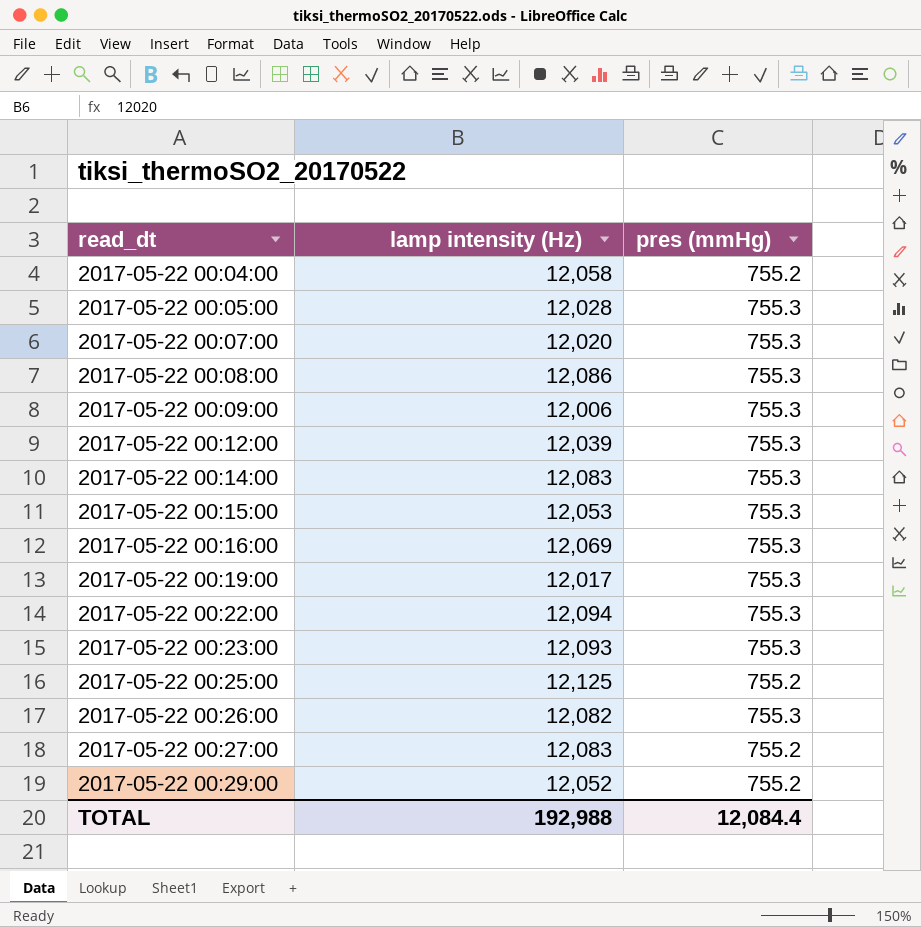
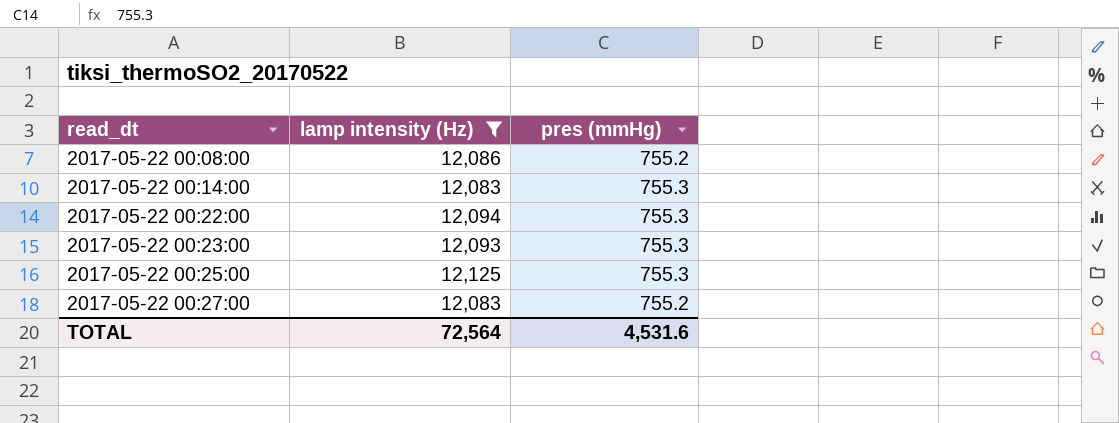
filter: none -> lamp intensity (Hz) >= 12,083
2017-05-22 00:08:00 | pres (mmHg): 755.3 -> 755.2
2017-05-22 00:25:00 | pres (mmHg): 755.2 -> 755.3
TOTAL | lamp intensity (Hz): 192,988 -> 72,564
TOTAL | pres (mmHg): 12,084.4 -> 4,531.6

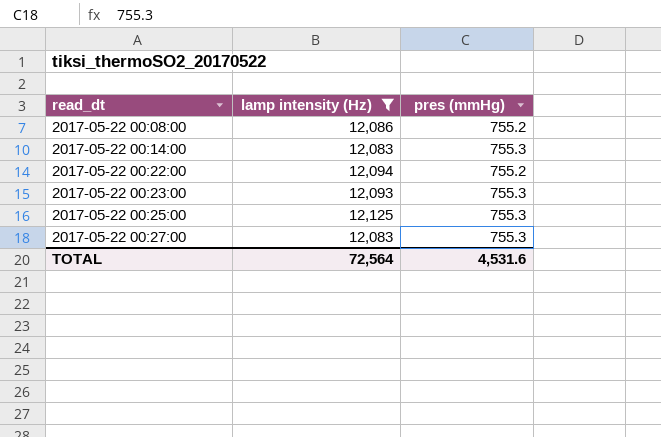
2017-05-22 00:22:00 | pres (mmHg): 755.3 -> 755.2
2017-05-22 00:27:00 | pres (mmHg): 755.2 -> 755.3

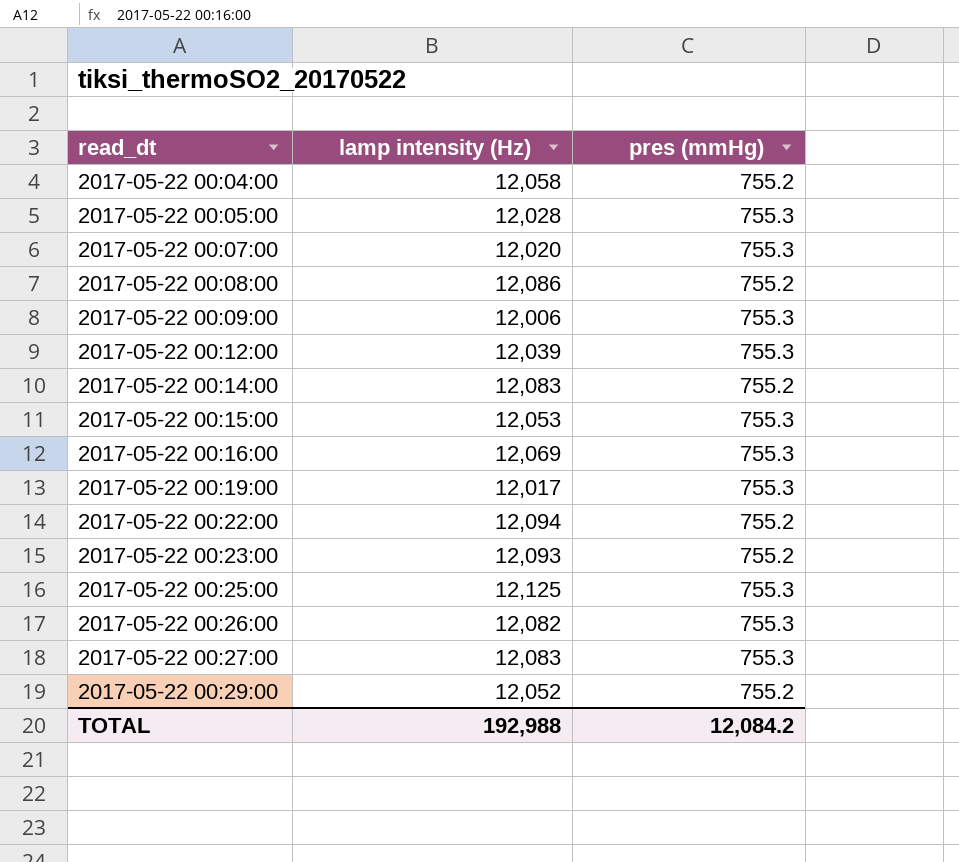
filter: lamp intensity (Hz) >= 12,083 -> none
2017-05-22 00:14:00 | pres (mmHg): 755.3 -> 755.2
2017-05-22 00:23:00 | pres (mmHg): 755.3 -> 755.2
TOTAL | lamp intensity (Hz): 72,564 -> 192,988
TOTAL | pres (mmHg): 4,531.6 -> 12,084.2

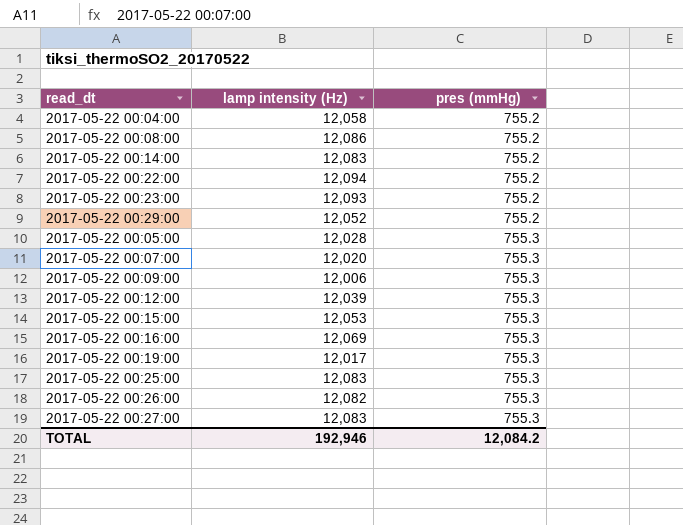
row order: read_dt ascending -> pres (mmHg) ascending
2017-05-22 00:25:00 | lamp intensity (Hz): 12,125 -> 12,083
TOTAL | lamp intensity (Hz): 192,988 -> 192,946

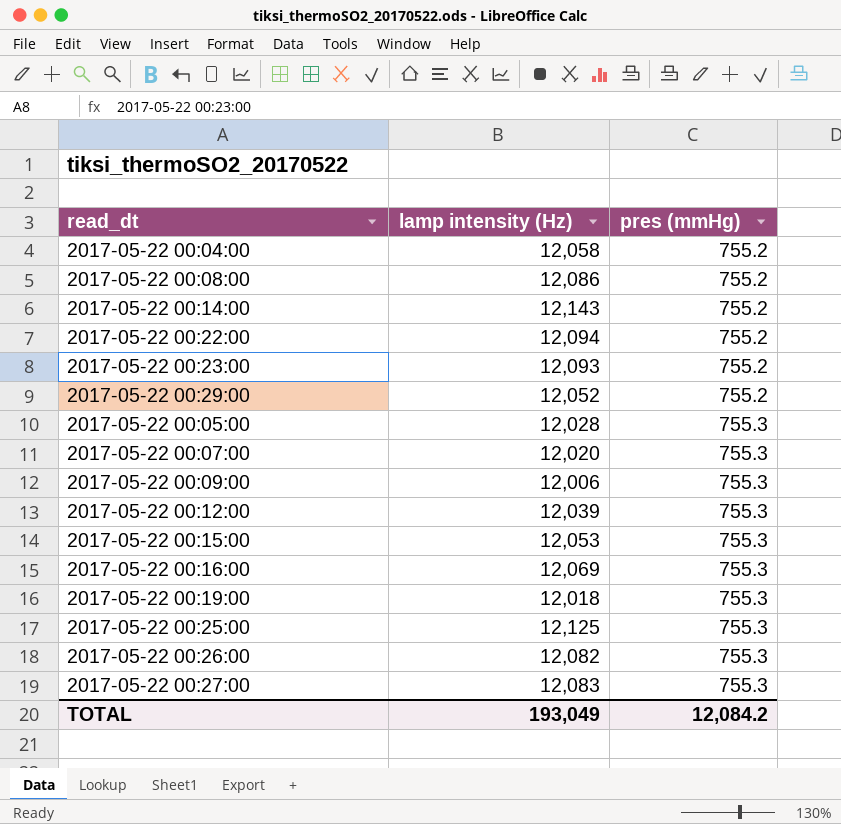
2017-05-22 00:14:00 | lamp intensity (Hz): 12,083 -> 12,143
2017-05-22 00:19:00 | lamp intensity (Hz): 12,017 -> 12,018
2017-05-22 00:25:00 | lamp intensity (Hz): 12,083 -> 12,125
TOTAL | lamp intensity (Hz): 192,946 -> 193,049

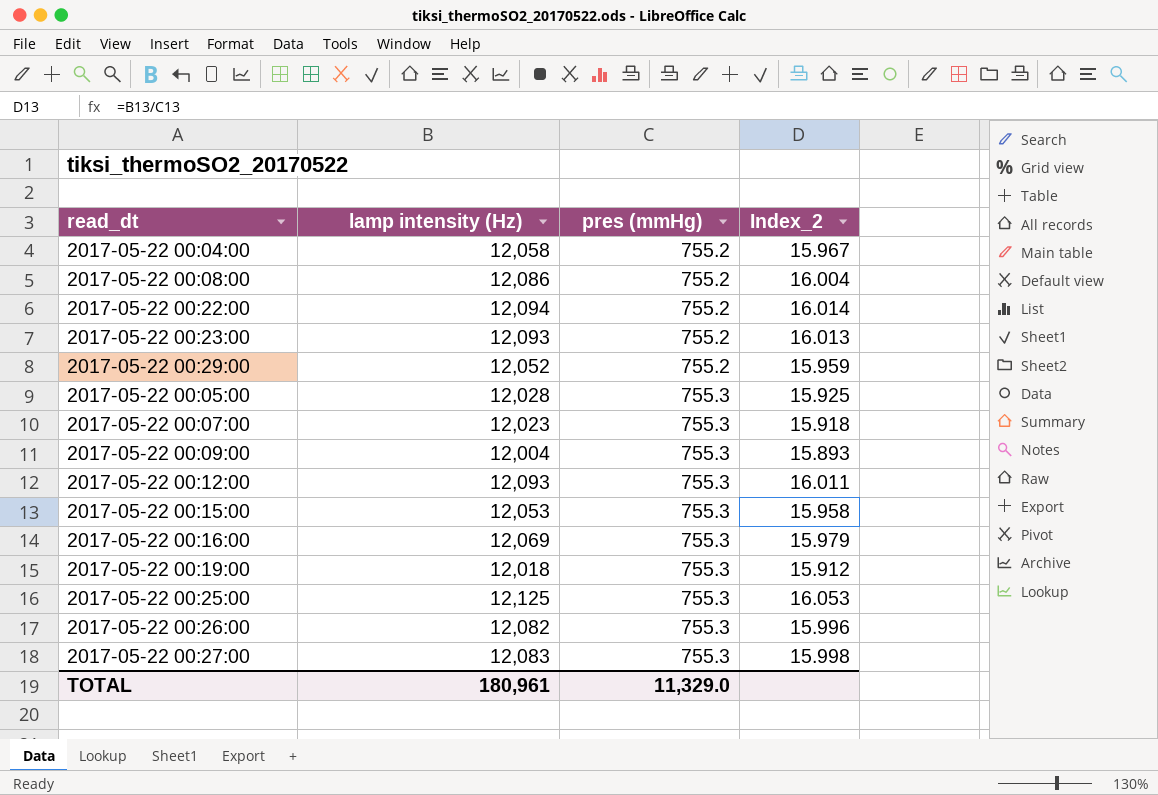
column Index_2 | formula: none -> [lamp intensity (Hz)] / [pres (mmHg)]
row 2017-05-22 00:14:00: 12,143 | 755.2 -> none
2017-05-22 00:07:00 | lamp intensity (Hz): 12,020 -> 12,023
2017-05-22 00:09:00 | lamp intensity (Hz): 12,006 -> 12,004
2017-05-22 00:12:00 | lamp intensity (Hz): 12,039 -> 12,093
TOTAL | lamp intensity (Hz): 193,049 -> 180,961
TOTAL | pres (mmHg): 12,084.2 -> 11,329.0

